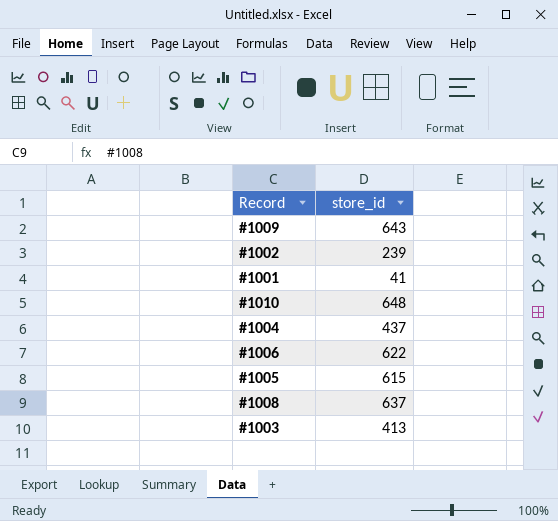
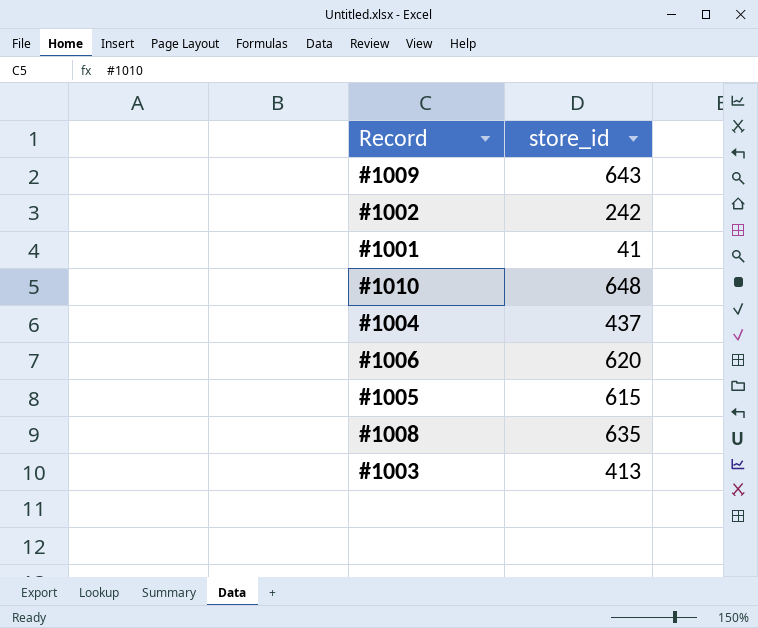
#1002 | store_id: 239 -> 242
#1006 | store_id: 622 -> 620
#1008 | store_id: 637 -> 635

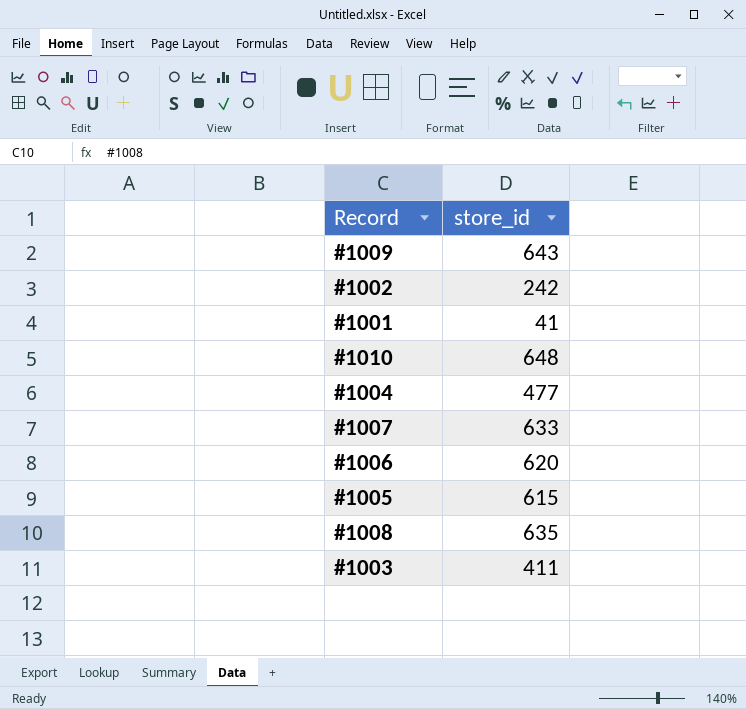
#1004 | store_id: 437 -> 477
row #1007: none -> 633
#1003 | store_id: 413 -> 411

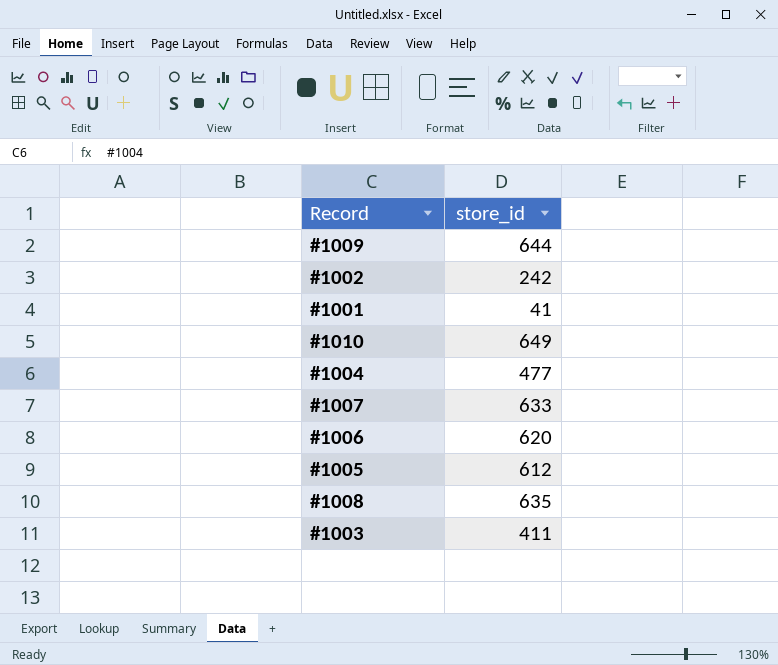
#1009 | store_id: 643 -> 644
#1010 | store_id: 648 -> 649
#1005 | store_id: 615 -> 612

